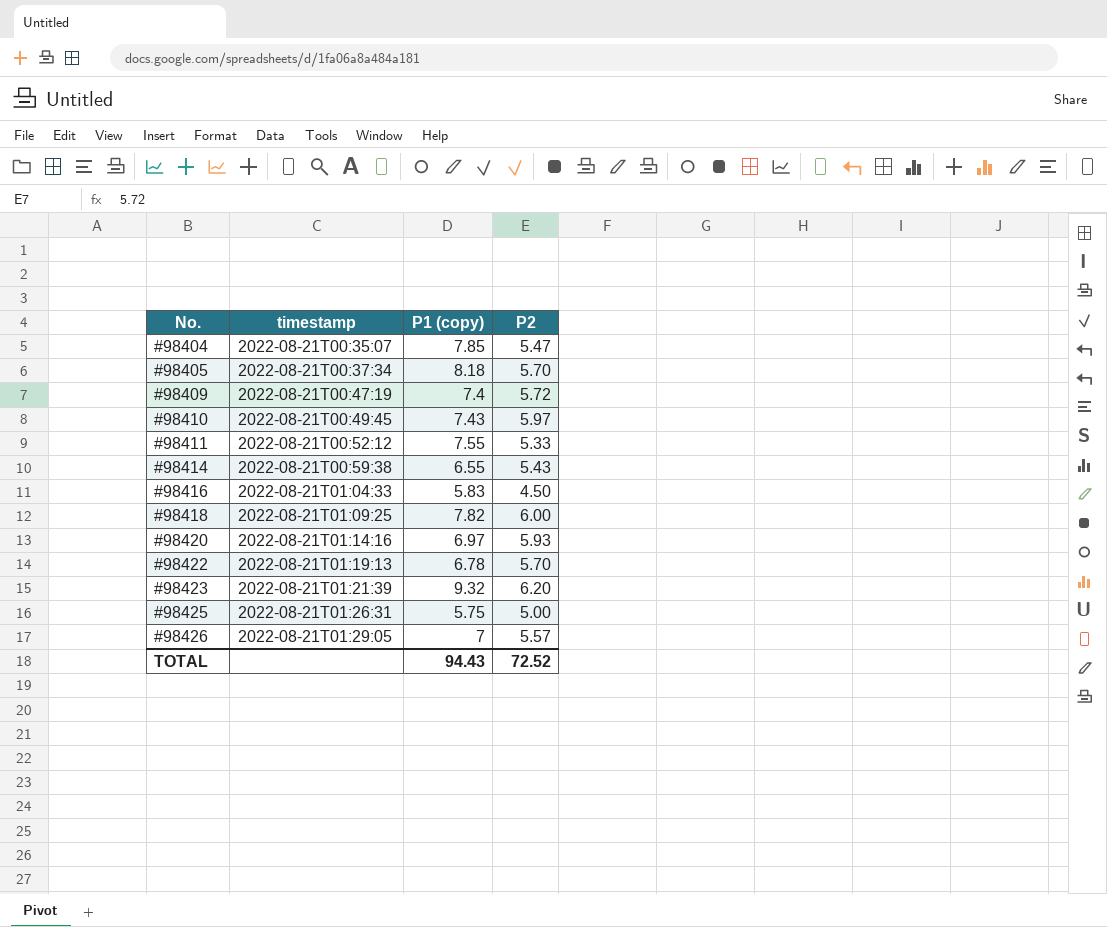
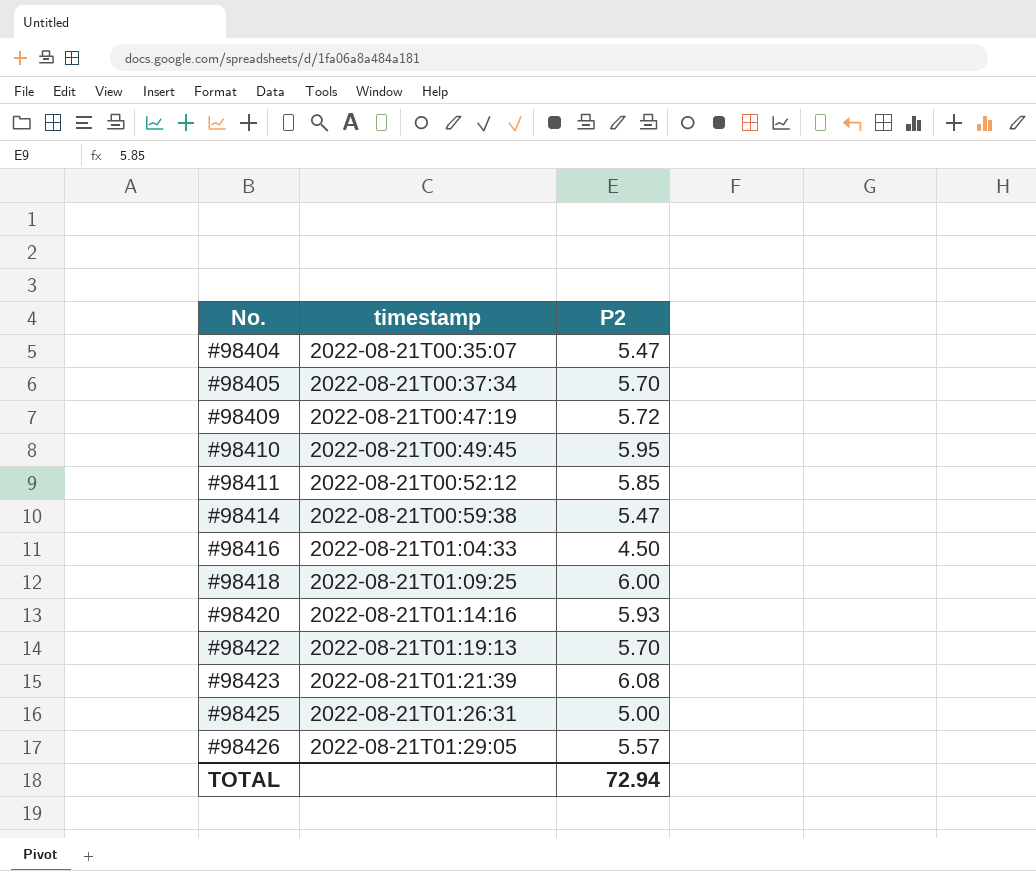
column P1 (copy) | position: 3 -> none
#98410 | P2: 5.97 -> 5.95
#98411 | P2: 5.33 -> 5.85
#98414 | P2: 5.43 -> 5.47
#98423 | P2: 6.20 -> 6.08
TOTAL | P2: 72.52 -> 72.94

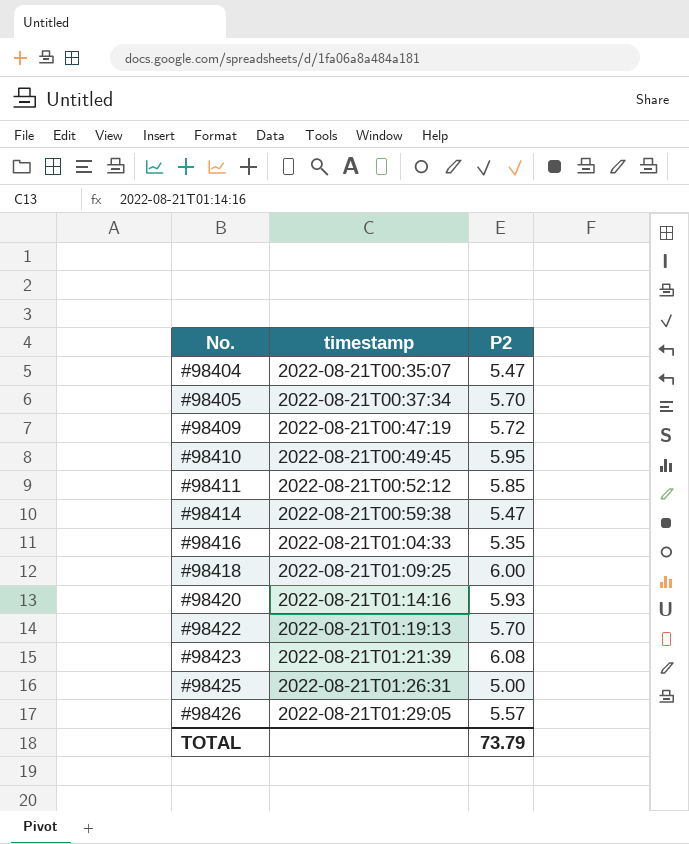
#98416 | P2: 4.50 -> 5.35
TOTAL | P2: 72.94 -> 73.79

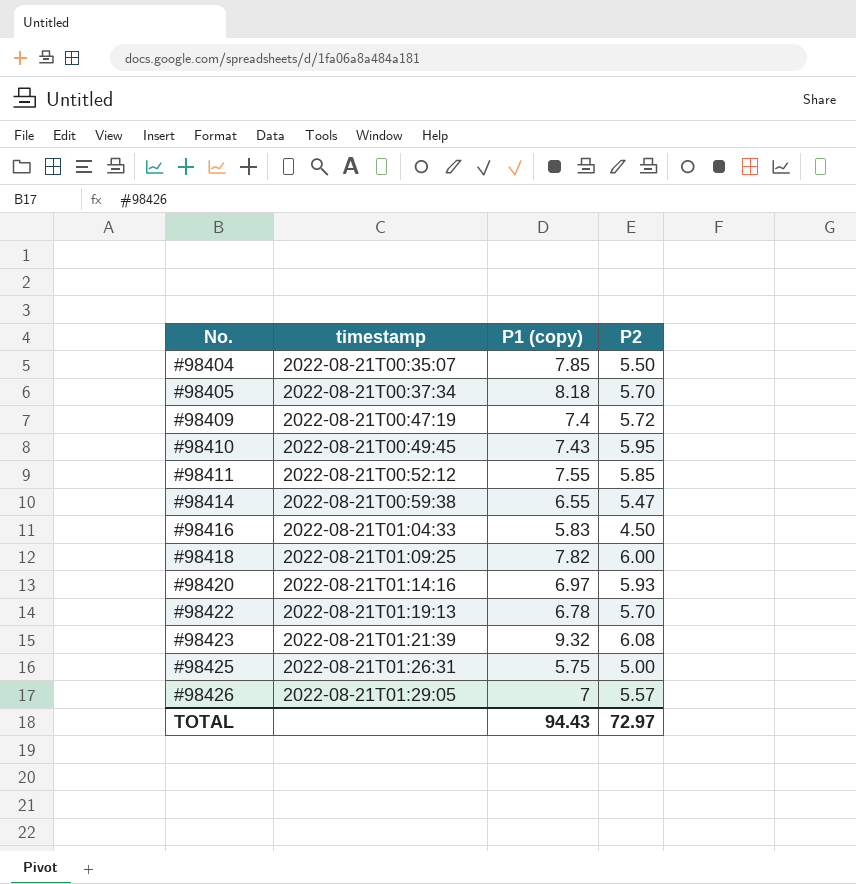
column P1 (copy) | position: none -> 3
#98404 | P2: 5.47 -> 5.50
#98416 | P2: 5.35 -> 4.50
TOTAL | P2: 73.79 -> 72.97

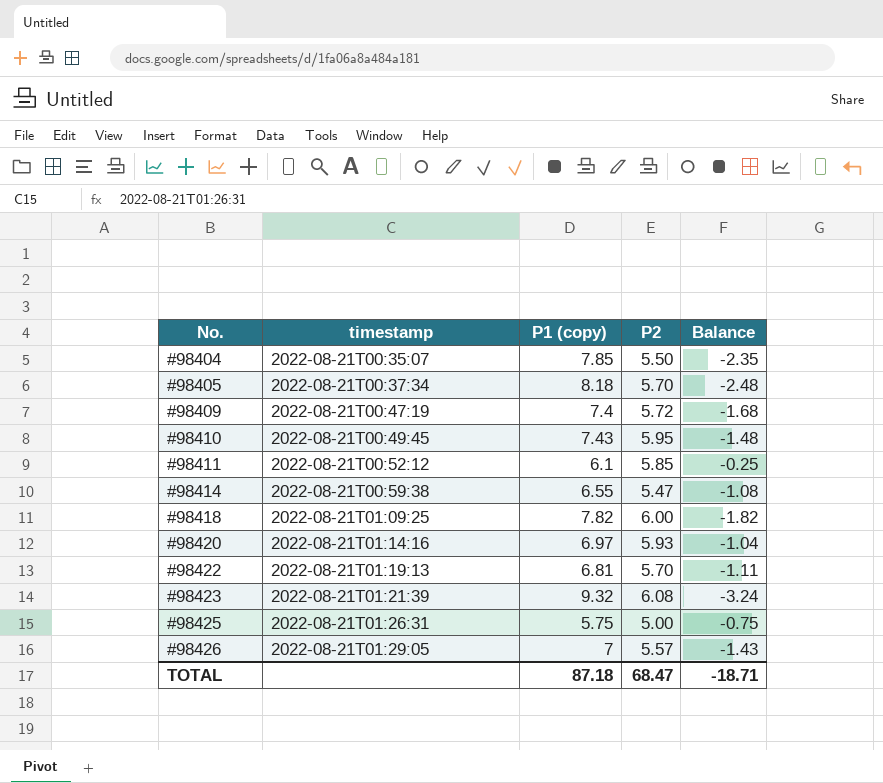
column Balance | formula: none -> [P2] - [P1 (copy)]
row #98416: 2022-08-21T01:04:33 | 5.83 | 4.50 -> none
#98411 | P1 (copy): 7.55 -> 6.1
#98422 | P1 (copy): 6.78 -> 6.81
TOTAL | P1 (copy): 94.43 -> 87.18
TOTAL | P2: 72.97 -> 68.47

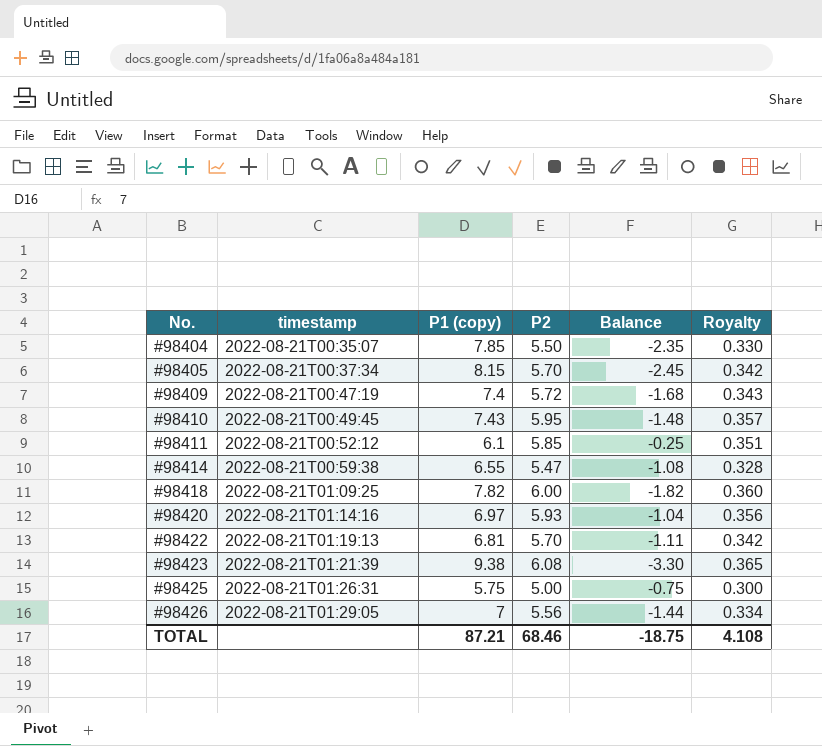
column Royalty | formula: none -> [P2] * 0.06
#98405 | P1 (copy): 8.18 -> 8.15
#98405 | Balance: -2.48 -> -2.45
#98423 | P1 (copy): 9.32 -> 9.38
#98423 | Balance: -3.24 -> -3.30
#98426 | P2: 5.57 -> 5.56
#98426 | Balance: -1.43 -> -1.44
TOTAL | P1 (copy): 87.18 -> 87.21
TOTAL | P2: 68.47 -> 68.46
TOTAL | Balance: -18.71 -> -18.75

